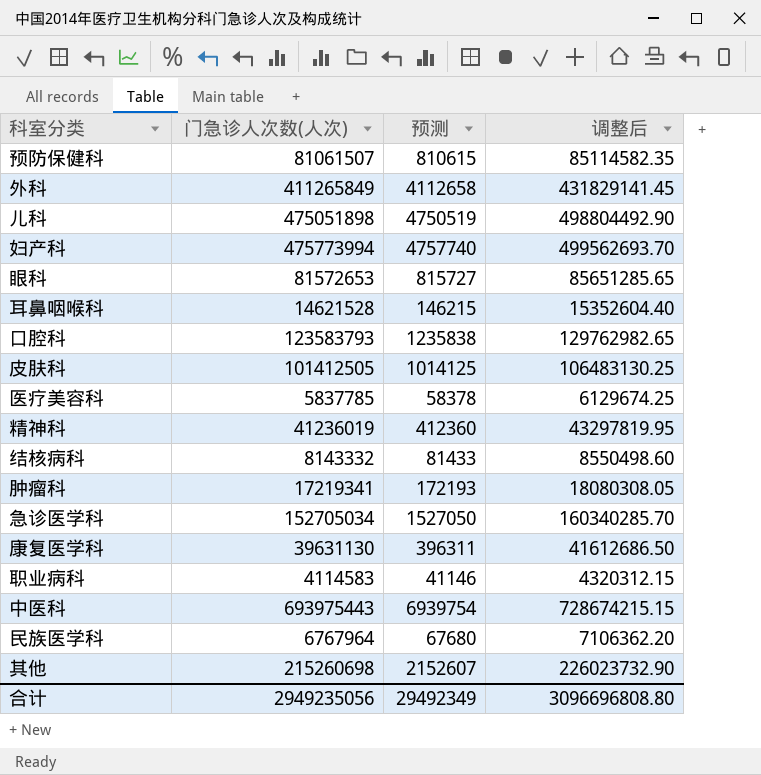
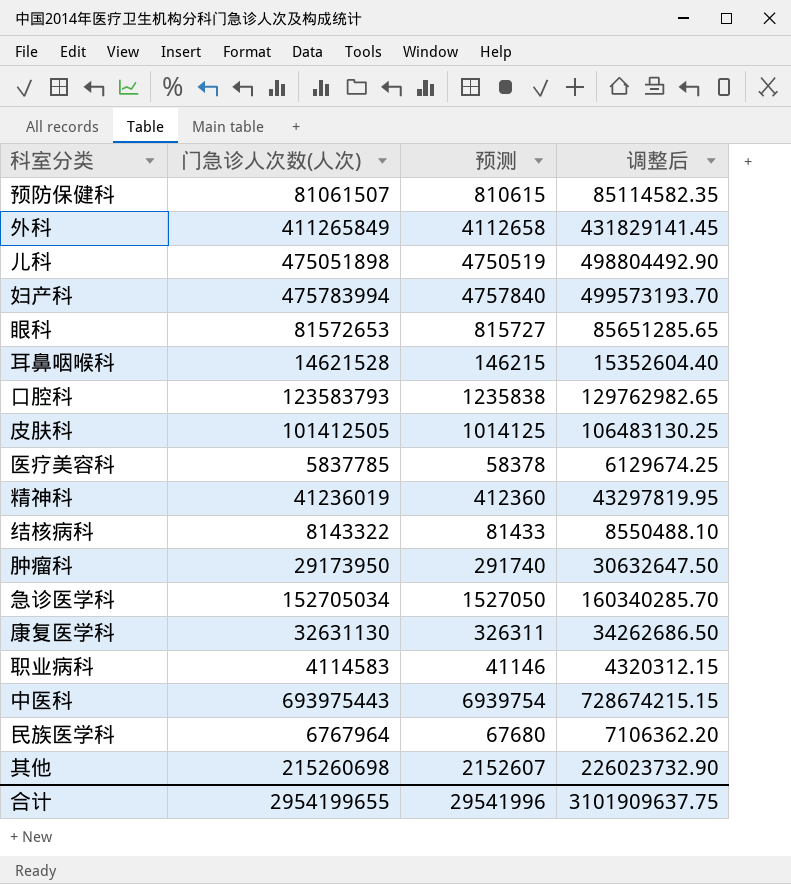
妇产科 | 门急诊人次数(人次): 475773994 -> 475783994
妇产科 | 预测: 4757740 -> 4757840
妇产科 | 调整后: 499562693.70 -> 499573193.70
结核病科 | 门急诊人次数(人次): 8143332 -> 8143322
结核病科 | 调整后: 8550498.60 -> 8550488.10
肿瘤科 | 门急诊人次数(人次): 17219341 -> 29173950
肿瘤科 | 预测: 172193 -> 291740
肿瘤科 | 调整后: 18080308.05 -> 30632647.50
康复医学科 | 门急诊人次数(人次): 39631130 -> 32631130
康复医学科 | 预测: 396311 -> 326311
康复医学科 | 调整后: 41612686.50 -> 34262686.50
合计 | 门急诊人次数(人次): 2949235056 -> 2954199655
合计 | 预测: 29492349 -> 29541996
合计 | 调整后: 3096696808.80 -> 3101909637.75

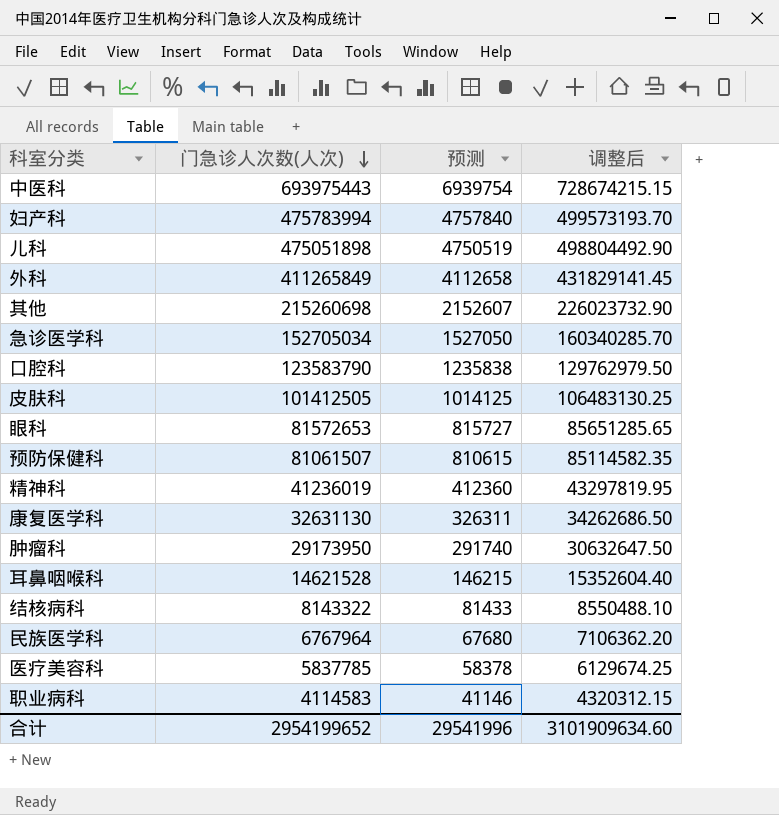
row order: none -> 门急诊人次数(人次) descending
口腔科 | 门急诊人次数(人次): 123583793 -> 123583790
口腔科 | 调整后: 129762982.65 -> 129762979.50
合计 | 门急诊人次数(人次): 2954199655 -> 2954199652
合计 | 调整后: 3101909637.75 -> 3101909634.60

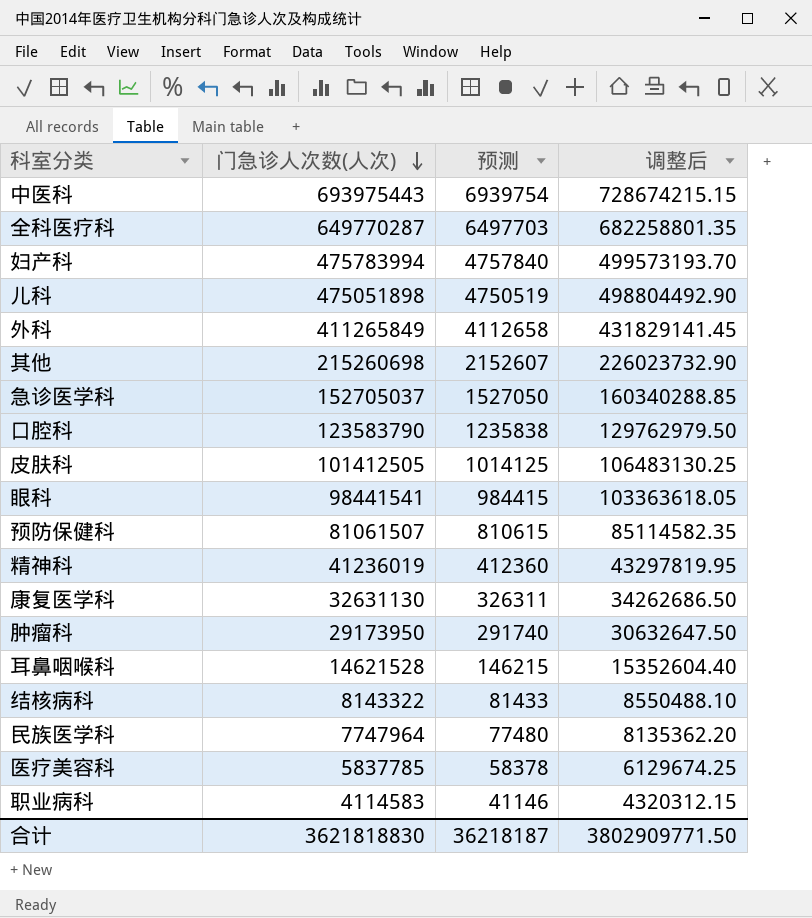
row 全科医疗科: none -> 649770287 | 6497703 | 682258801.35
急诊医学科 | 门急诊人次数(人次): 152705034 -> 152705037
急诊医学科 | 调整后: 160340285.70 -> 160340288.85
眼科 | 门急诊人次数(人次): 81572653 -> 98441541
眼科 | 预测: 815727 -> 984415
眼科 | 调整后: 85651285.65 -> 103363618.05
民族医学科 | 门急诊人次数(人次): 6767964 -> 7747964
民族医学科 | 预测: 67680 -> 77480
民族医学科 | 调整后: 7106362.20 -> 8135362.20
合计 | 门急诊人次数(人次): 2954199652 -> 3621818830
合计 | 预测: 29541996 -> 36218187
合计 | 调整后: 3101909634.60 -> 3802909771.50

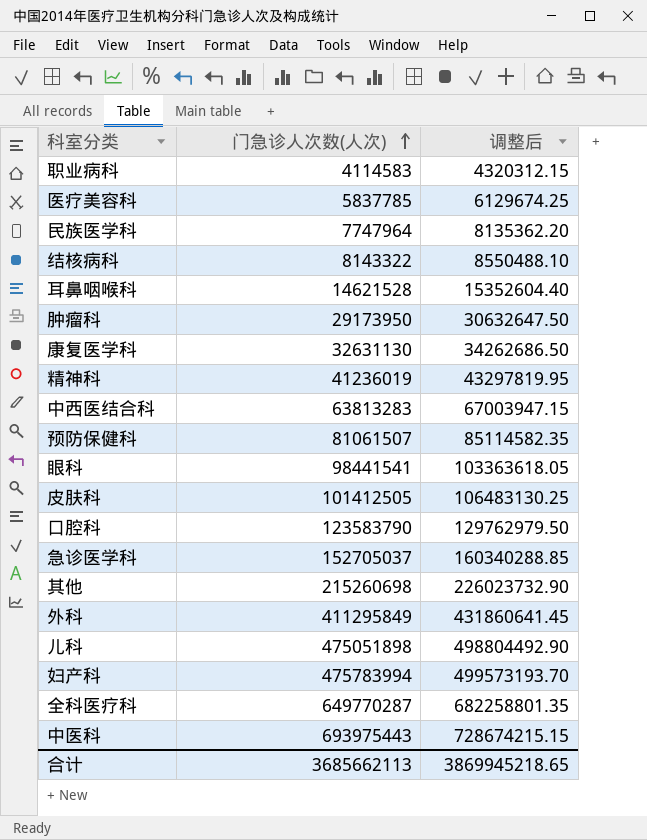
row order: 门急诊人次数(人次) descending -> 门急诊人次数(人次) ascending
column 预测 | formula: [门急诊人次数(人次)] * 0.01 -> none
row 中西医结合科: none -> 63813283 | 67003947.15
外科 | 门急诊人次数(人次): 411265849 -> 411295849
外科 | 调整后: 431829141.45 -> 431860641.45
合计 | 门急诊人次数(人次): 3621818830 -> 3685662113
合计 | 调整后: 3802909771.50 -> 3869945218.65

